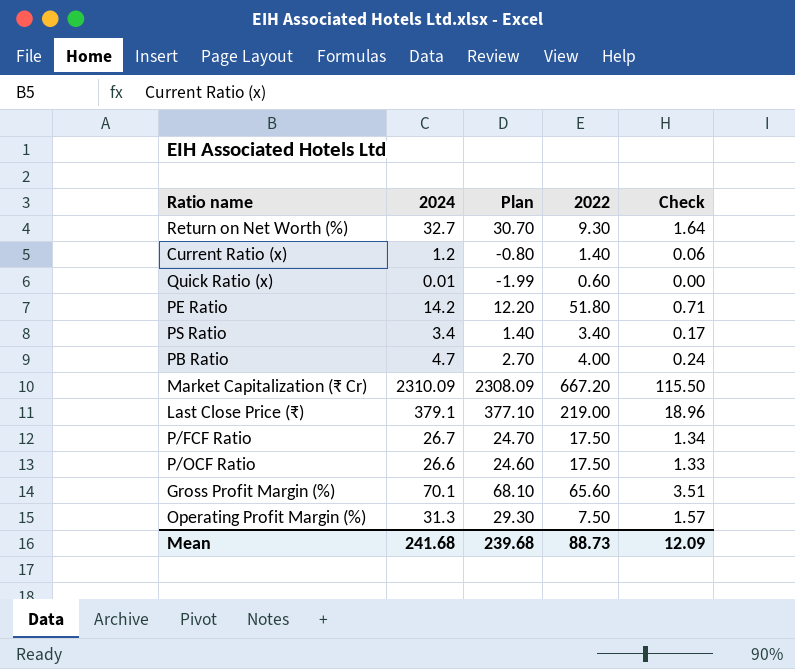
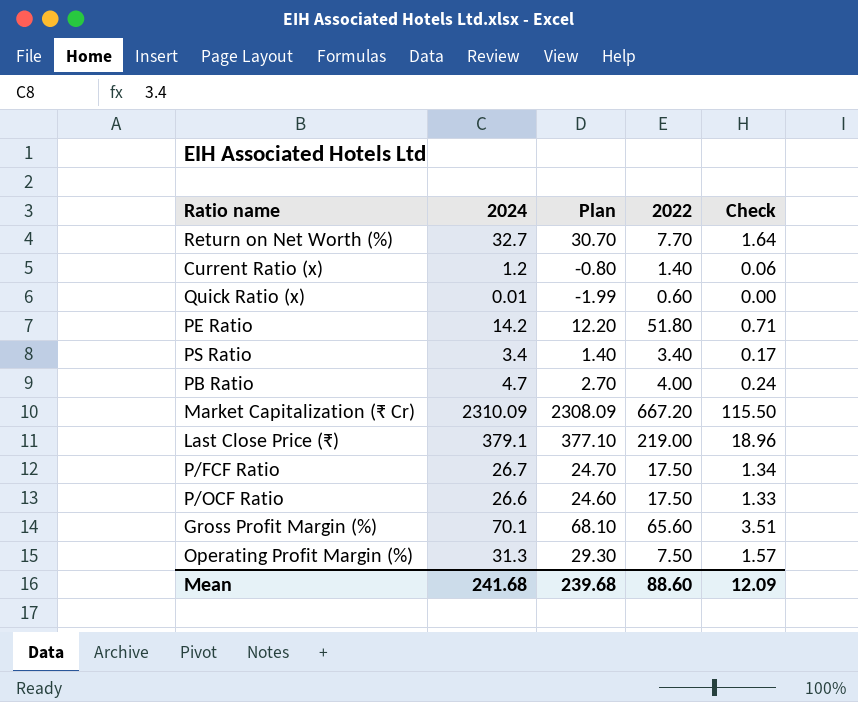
Return on Net Worth (%) | 2022: 9.30 -> 7.70
Mean | 2022: 88.73 -> 88.60

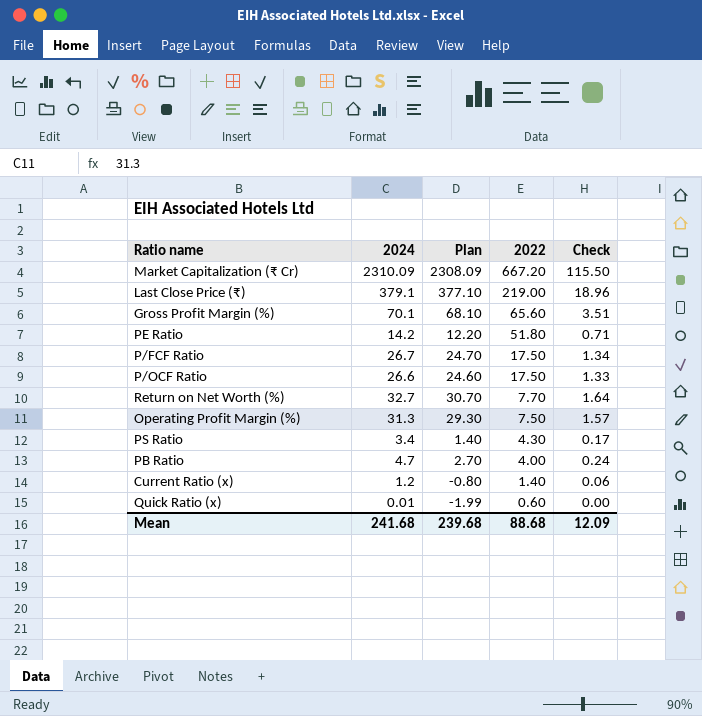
row order: none -> 2022 descending
PS Ratio | 2022: 3.40 -> 4.30
Mean | 2022: 88.60 -> 88.68

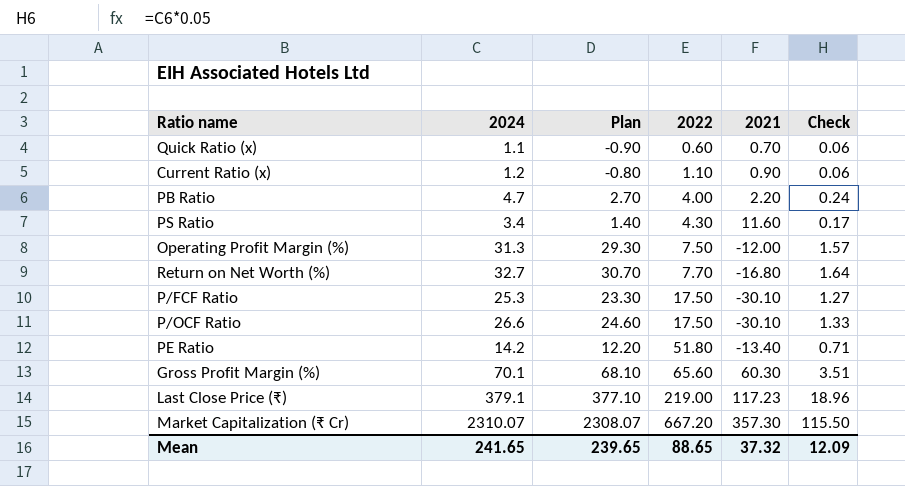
row order: 2022 descending -> 2022 ascending
column 2021 | position: none -> 5
Quick Ratio (x) | 2024: 0.01 -> 1.1
Quick Ratio (x) | Plan: -1.99 -> -0.90
Quick Ratio (x) | Check: 0.00 -> 0.06
Current Ratio (x) | 2022: 1.40 -> 1.10
P/FCF Ratio | 2024: 26.7 -> 25.3
P/FCF Ratio | Plan: 24.70 -> 23.30
P/FCF Ratio | Check: 1.34 -> 1.27
Market Capitalization (₹ Cr) | 2024: 2310.09 -> 2310.07
Market Capitalization (₹ Cr) | Plan: 2308.09 -> 2308.07
Mean | 2024: 241.68 -> 241.65
Mean | Plan: 239.68 -> 239.65
Mean | 2022: 88.68 -> 88.65

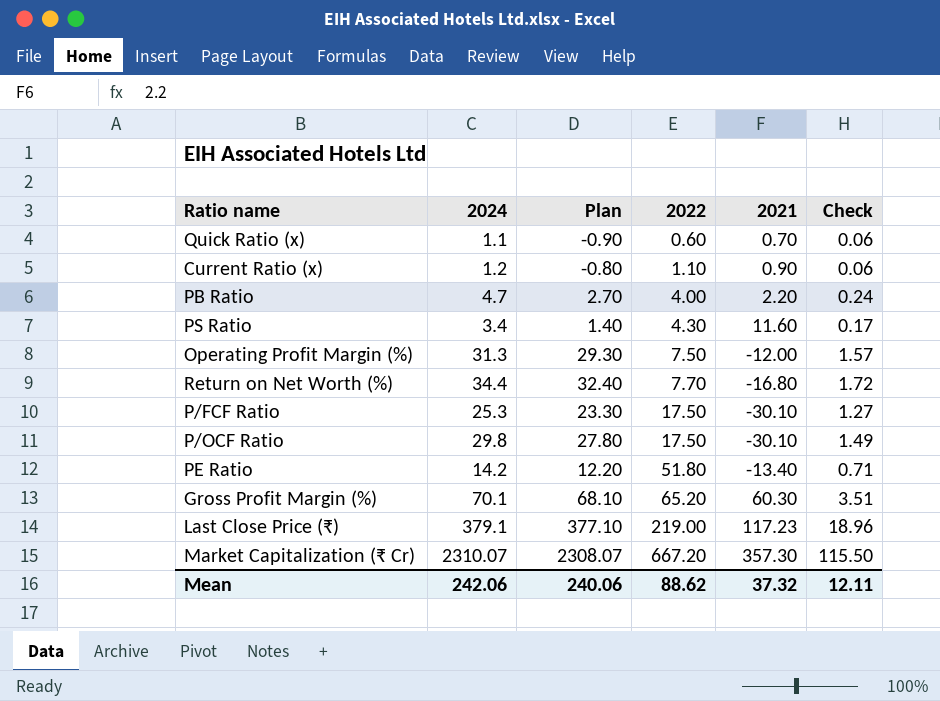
Return on Net Worth (%) | 2024: 32.7 -> 34.4
Return on Net Worth (%) | Plan: 30.70 -> 32.40
Return on Net Worth (%) | Check: 1.64 -> 1.72
P/OCF Ratio | 2024: 26.6 -> 29.8
P/OCF Ratio | Plan: 24.60 -> 27.80
P/OCF Ratio | Check: 1.33 -> 1.49
Gross Profit Margin (%) | 2022: 65.60 -> 65.20
Mean | 2024: 241.65 -> 242.06
Mean | Plan: 239.65 -> 240.06
Mean | 2022: 88.65 -> 88.62
Mean | Check: 12.09 -> 12.11

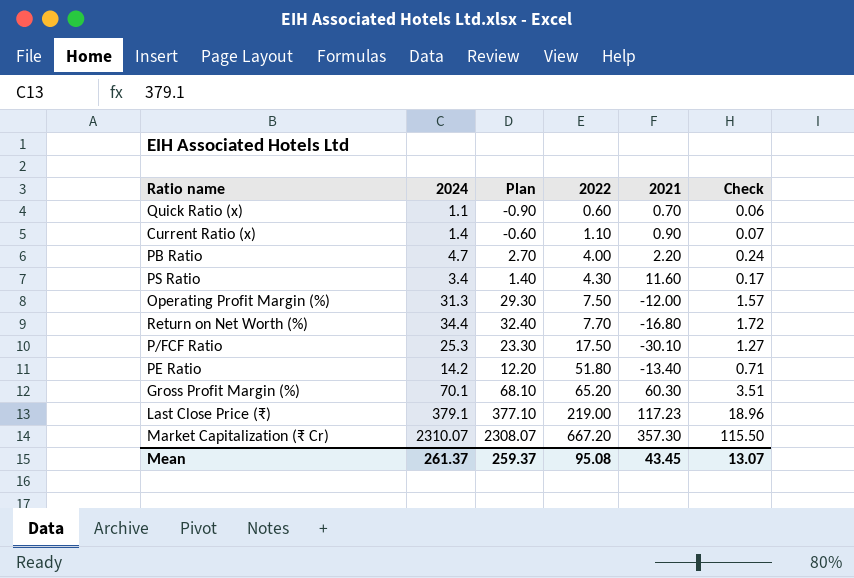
row P/OCF Ratio: 29.8 | 27.80 | 17.50 | -30.10 | 1.49 -> none
Current Ratio (x) | 2024: 1.2 -> 1.4
Current Ratio (x) | Plan: -0.80 -> -0.60
Current Ratio (x) | Check: 0.06 -> 0.07
Mean | 2024: 242.06 -> 261.37
Mean | Plan: 240.06 -> 259.37
Mean | 2022: 88.62 -> 95.08
Mean | 2021: 37.32 -> 43.45
Mean | Check: 12.11 -> 13.07

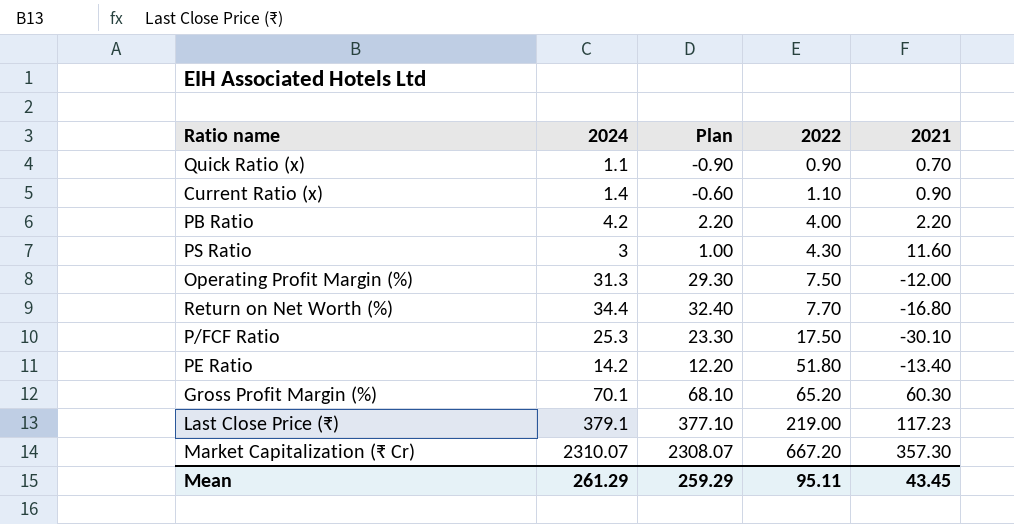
column Check | formula: [2024] * 0.05 -> none
Quick Ratio (x) | 2022: 0.60 -> 0.90
PB Ratio | 2024: 4.7 -> 4.2
PB Ratio | Plan: 2.70 -> 2.20
PS Ratio | 2024: 3.4 -> 3
PS Ratio | Plan: 1.40 -> 1.00
Mean | 2024: 261.37 -> 261.29
Mean | Plan: 259.37 -> 259.29
Mean | 2022: 95.08 -> 95.11

